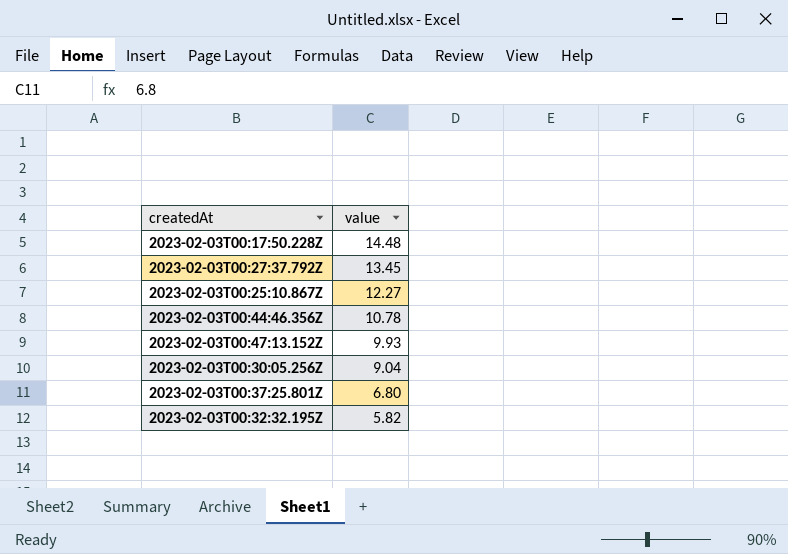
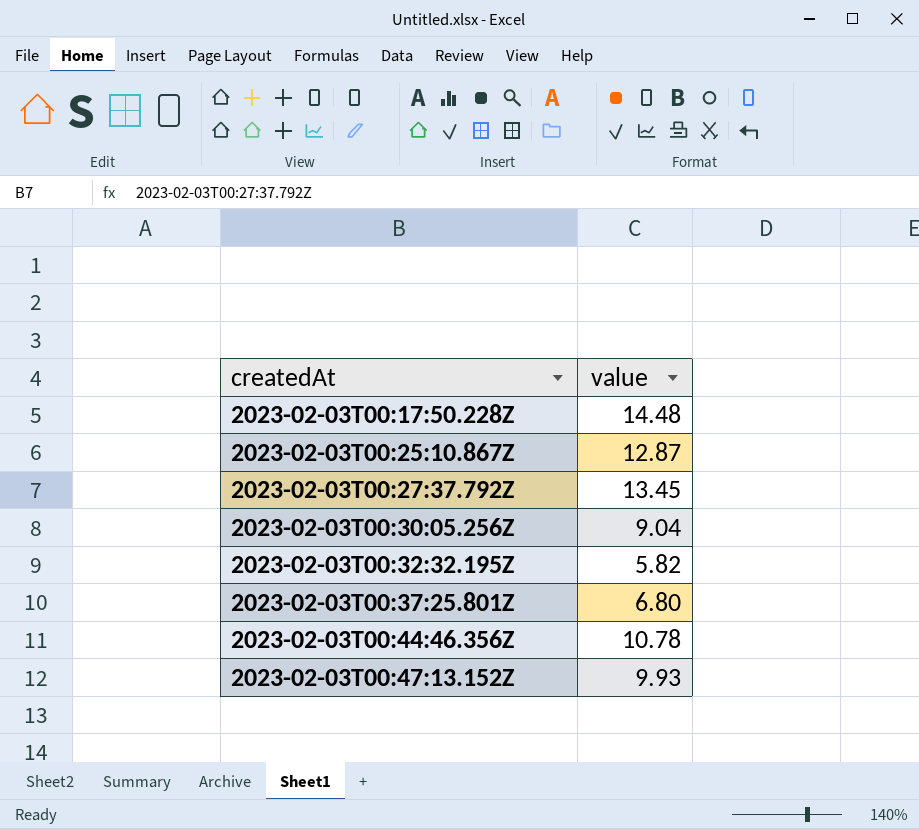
row order: value descending -> createdAt ascending
2023-02-03T00:25:10.867Z | value: 12.27 -> 12.87

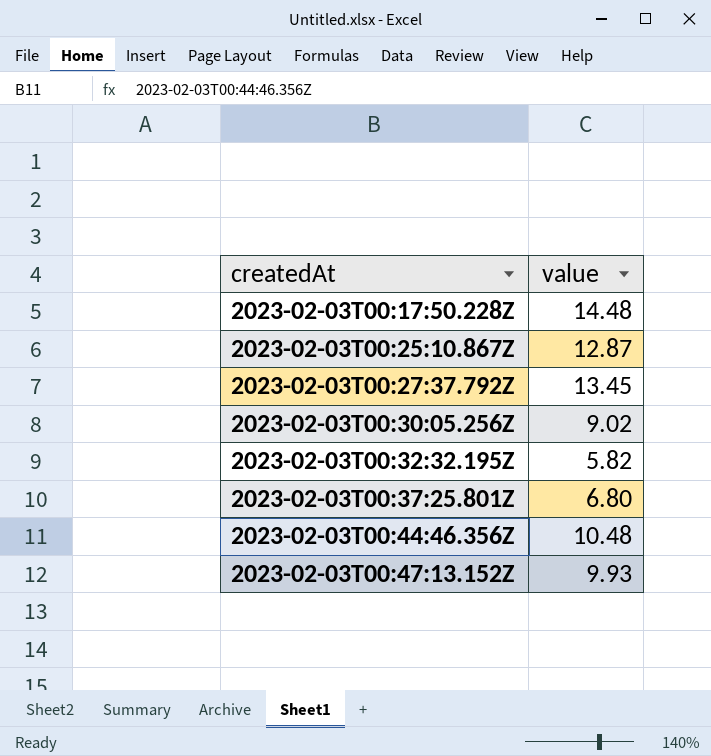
2023-02-03T00:30:05.256Z | value: 9.04 -> 9.02
2023-02-03T00:44:46.356Z | value: 10.78 -> 10.48

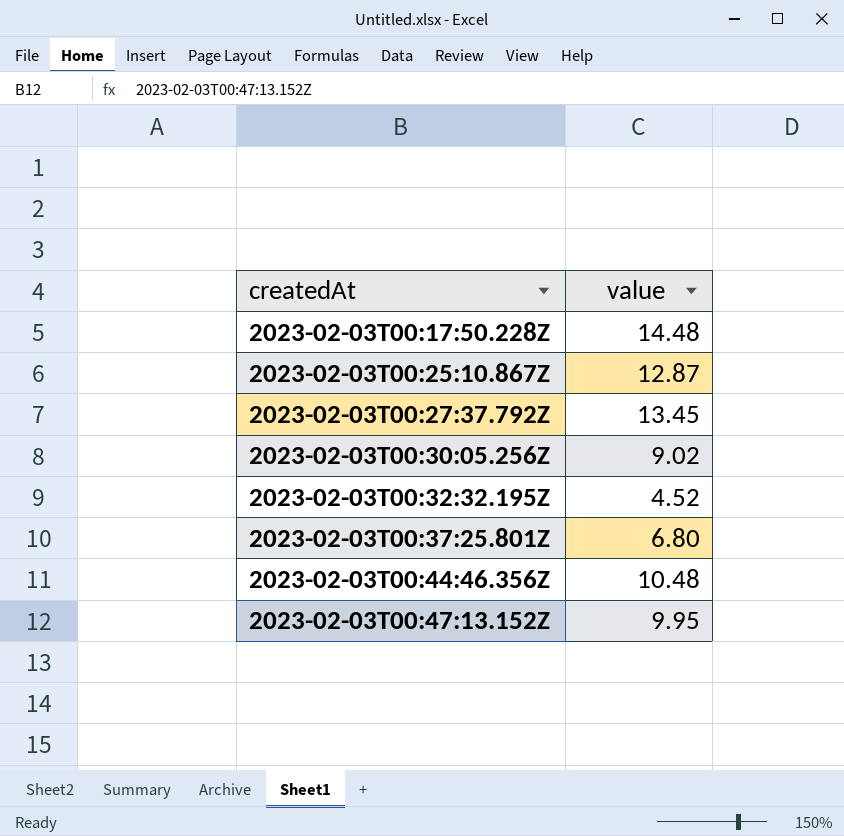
2023-02-03T00:32:32.195Z | value: 5.82 -> 4.52
2023-02-03T00:47:13.152Z | value: 9.93 -> 9.95

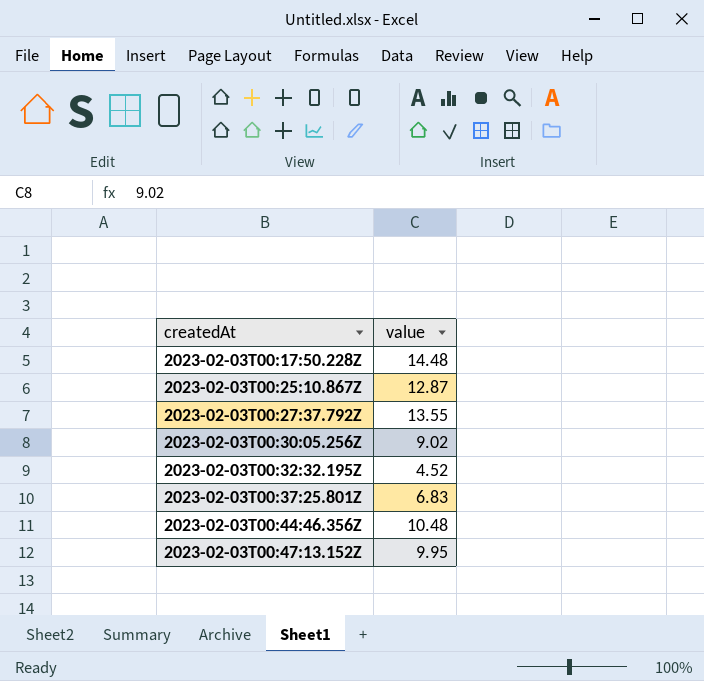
2023-02-03T00:27:37.792Z | value: 13.45 -> 13.55
2023-02-03T00:37:25.801Z | value: 6.80 -> 6.83

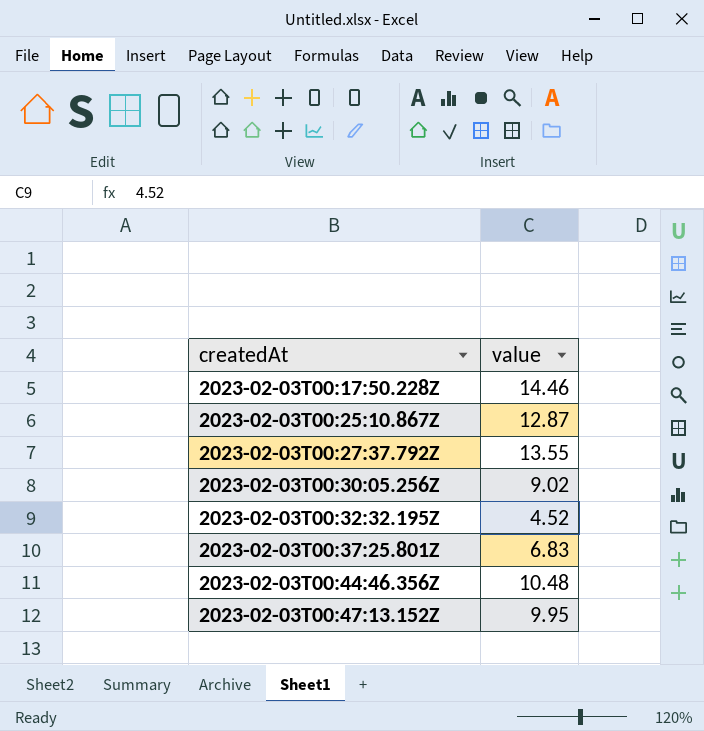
2023-02-03T00:17:50.228Z | value: 14.48 -> 14.46

